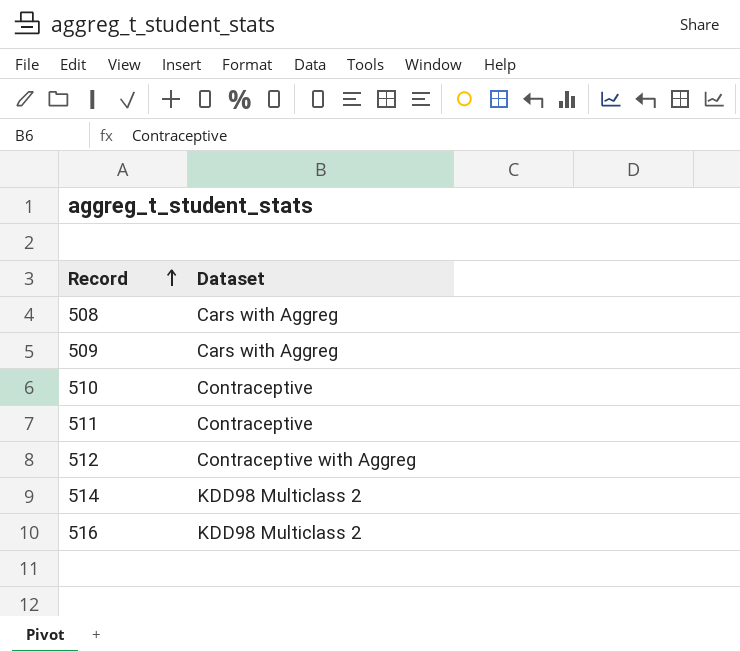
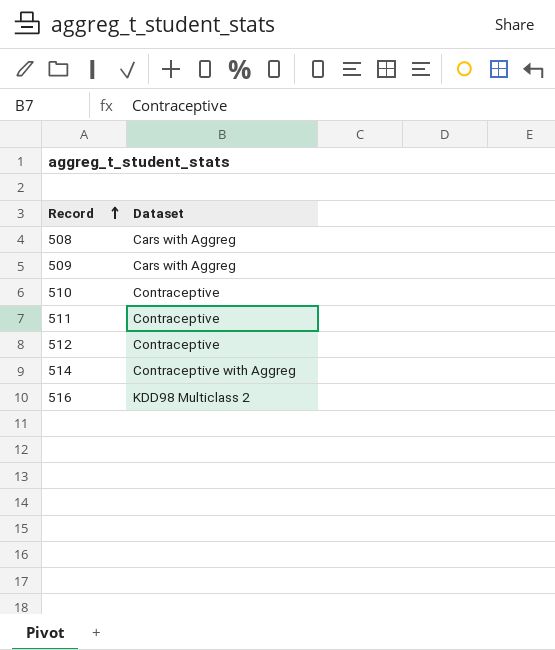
512 | Dataset: Contraceptive with Aggreg -> Contraceptive
514 | Dataset: KDD98 Multiclass 2 -> Contraceptive with Aggreg

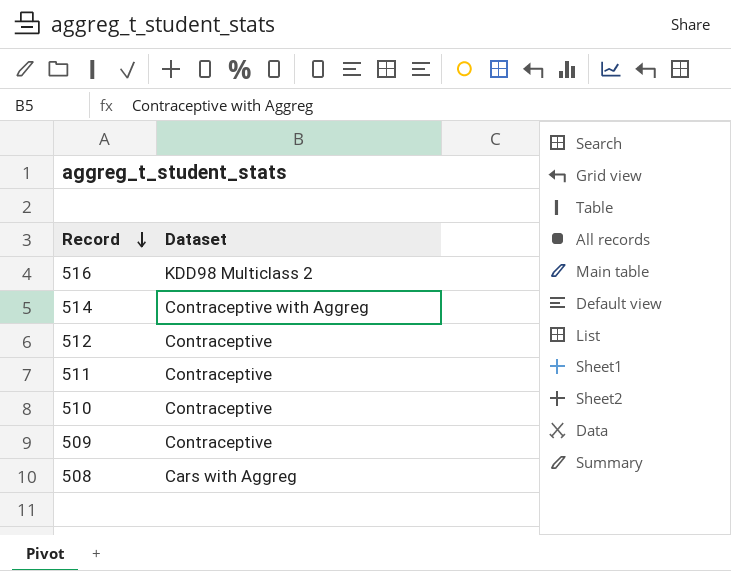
row order: Record ascending -> Record descending
509 | Dataset: Cars with Aggreg -> Contraceptive

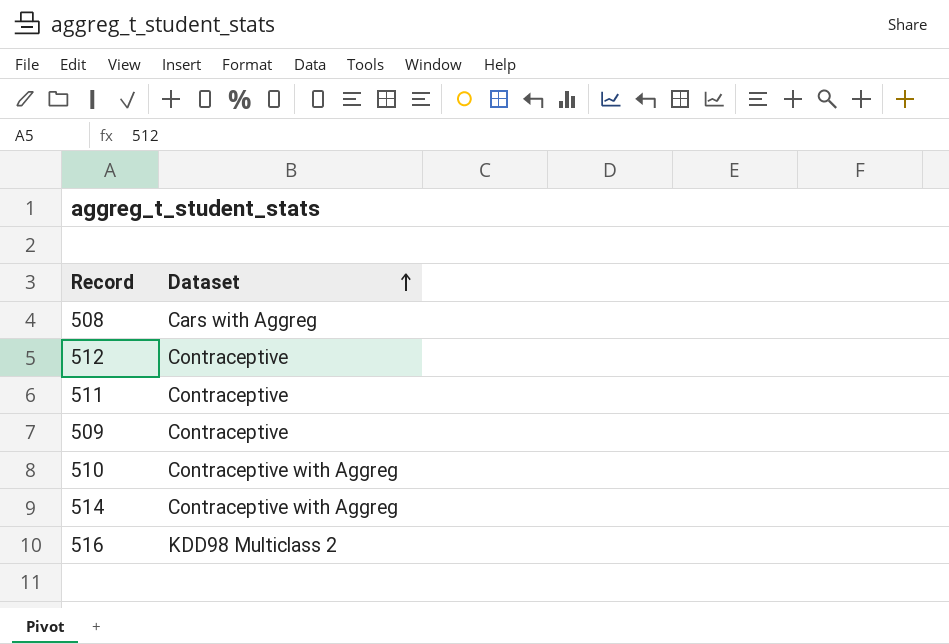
row order: Record descending -> Dataset ascending
510 | Dataset: Contraceptive -> Contraceptive with Aggreg

